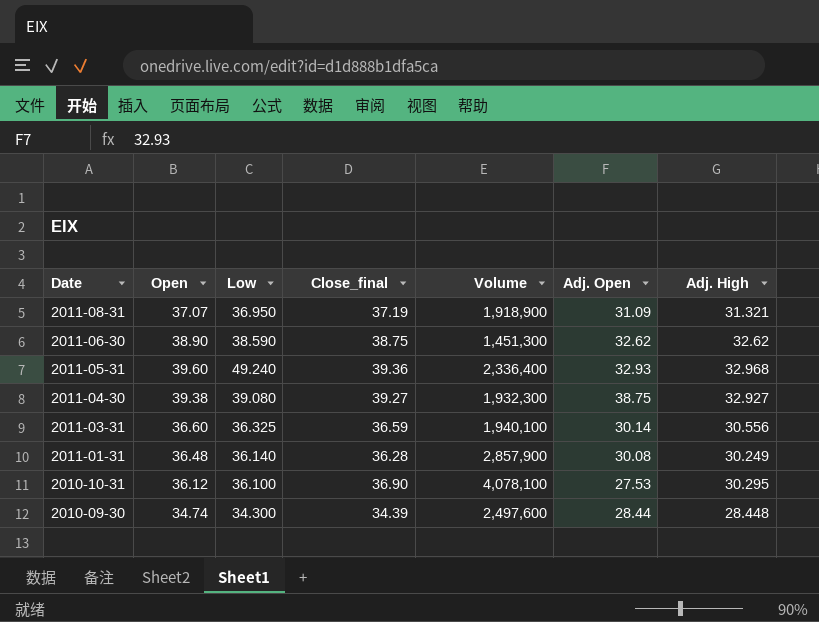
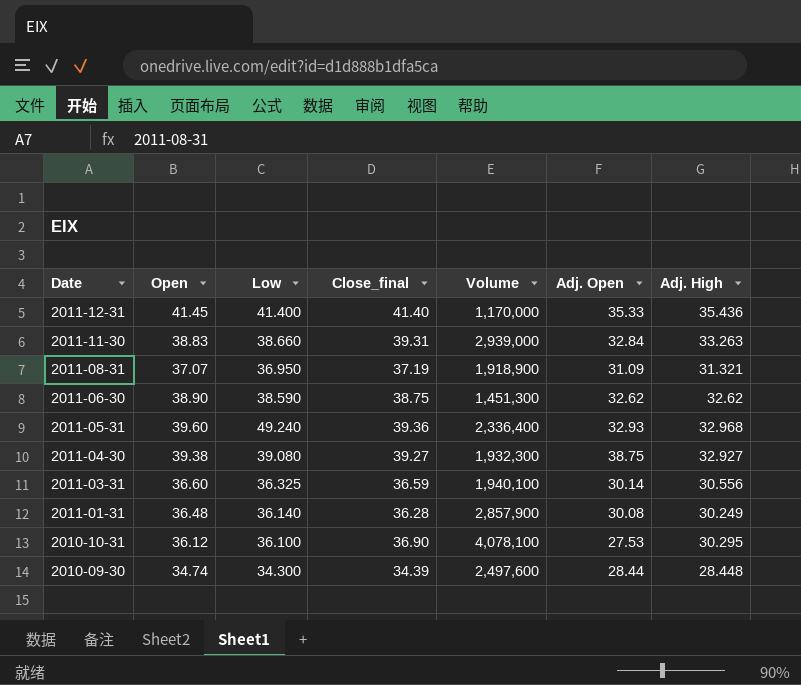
row 2011-12-31: none -> 41.45 | 41.400 | 41.40 | 1,170,000 | 35.33 | 35.436
row 2011-11-30: none -> 38.83 | 38.660 | 39.31 | 2,939,000 | 32.84 | 33.263

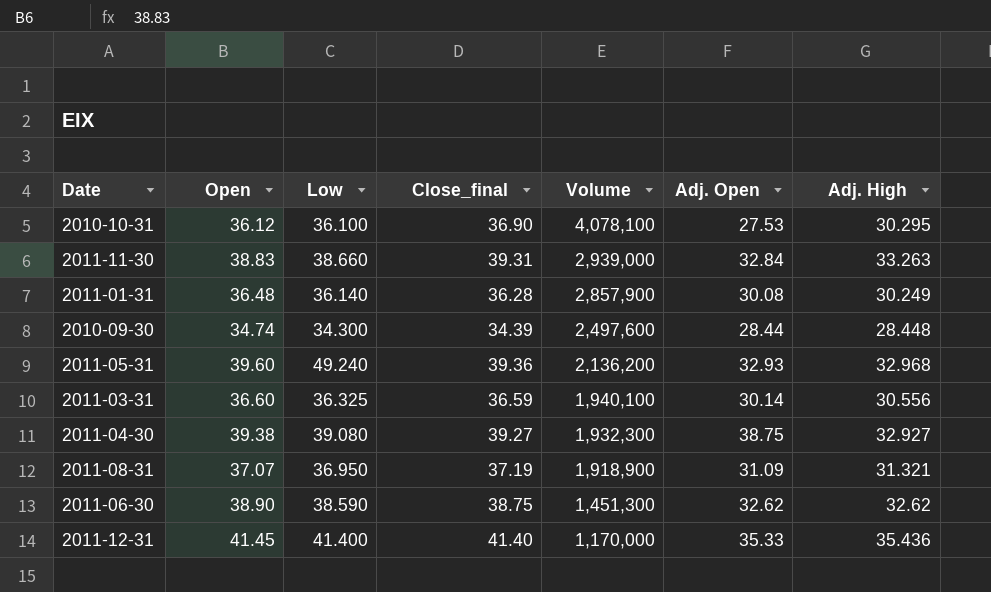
row order: Date descending -> Volume descending
2011-05-31 | Volume: 2,336,400 -> 2,136,200

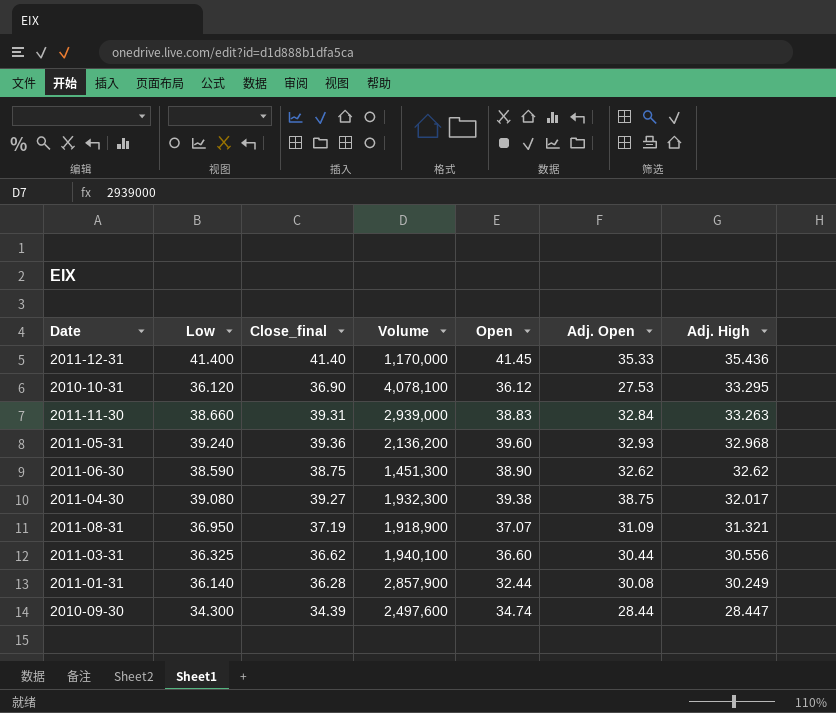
row order: Volume descending -> Adj. High descending
column Open | position: 2 -> 5
2010-10-31 | Low: 36.100 -> 36.120
2010-10-31 | Adj. High: 30.295 -> 33.295
2011-05-31 | Low: 49.240 -> 39.240
2011-04-30 | Adj. High: 32.927 -> 32.017
2011-03-31 | Close_final: 36.59 -> 36.62
2011-03-31 | Adj. Open: 30.14 -> 30.44
2011-01-31 | Open: 36.48 -> 32.44
2010-09-30 | Adj. High: 28.448 -> 28.447

